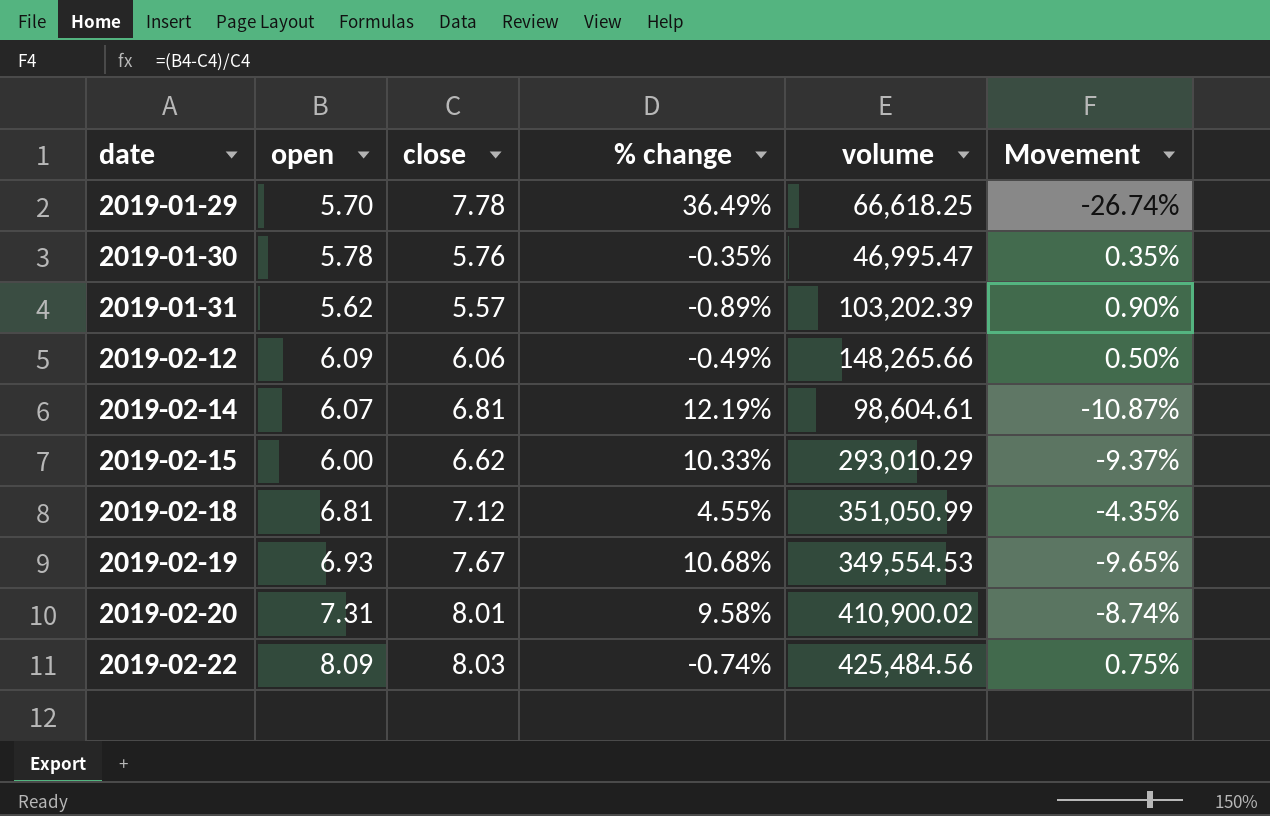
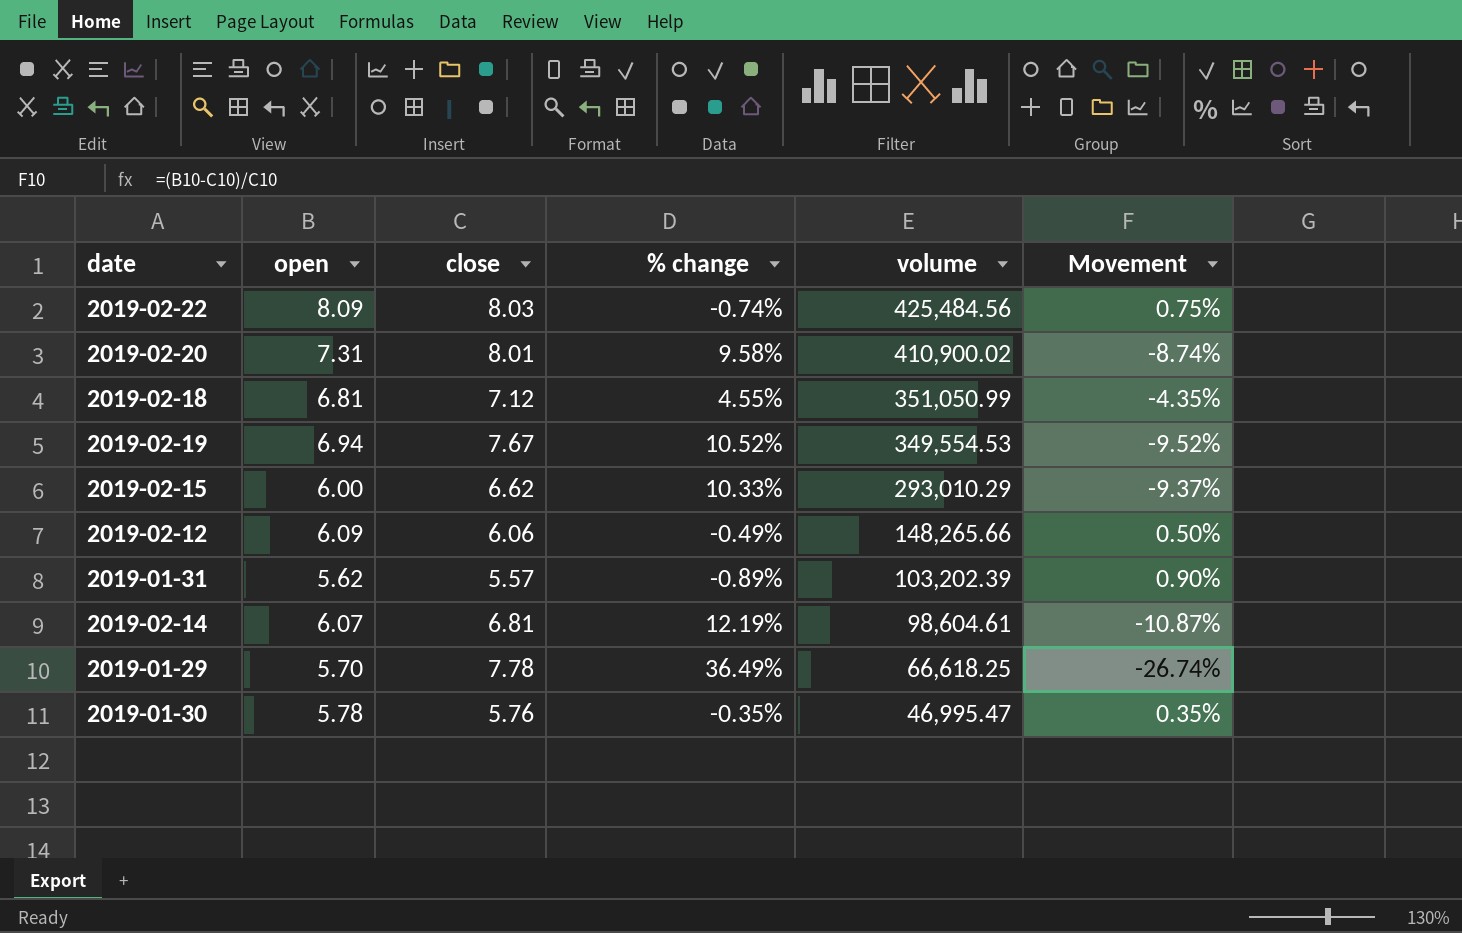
row order: date ascending -> volume descending
2019-02-19 | open: 6.93 -> 6.94
2019-02-19 | % change: 10.68% -> 10.52%
2019-02-19 | Movement: -9.65% -> -9.52%

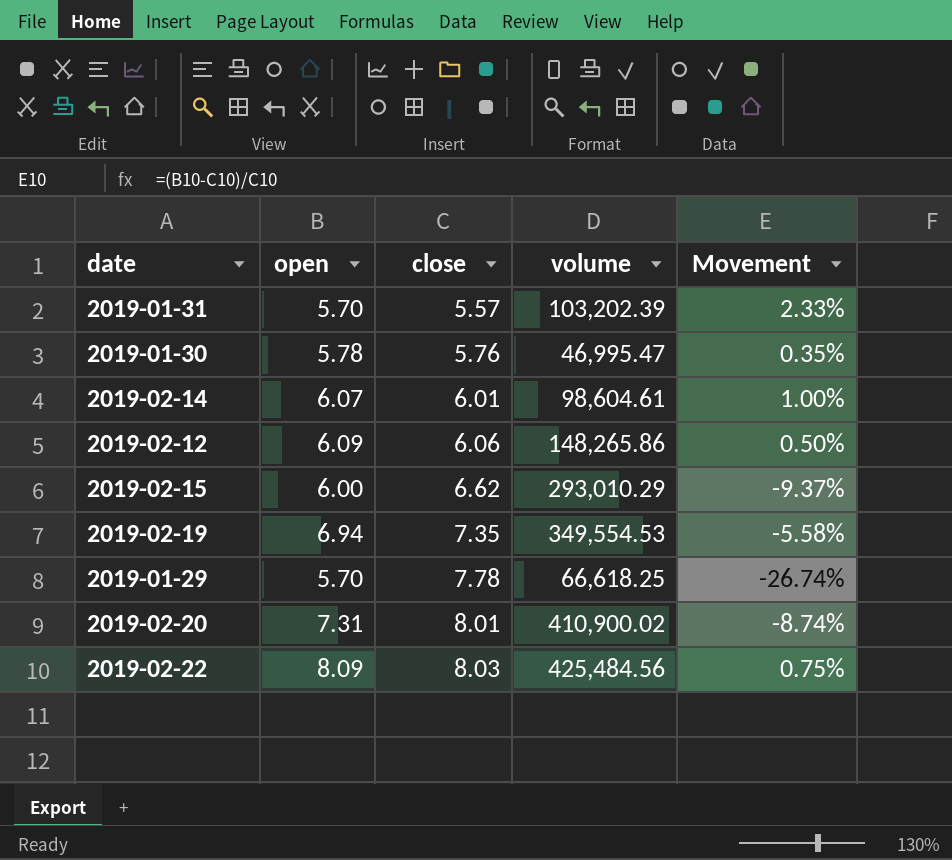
row order: volume descending -> close ascending
column % change | formula: ([close] - [open]) / [open] -> none
row 2019-02-18: 6.81 | 7.12 | 4.55% | 351,050.99 | -4.35% -> none
2019-01-31 | open: 5.62 -> 5.70
2019-01-31 | Movement: 0.90% -> 2.33%
2019-02-14 | close: 6.81 -> 6.01
2019-02-14 | Movement: -10.87% -> 1.00%
2019-02-12 | volume: 148,265.66 -> 148,265.86
2019-02-19 | close: 7.67 -> 7.35
2019-02-19 | Movement: -9.52% -> -5.58%

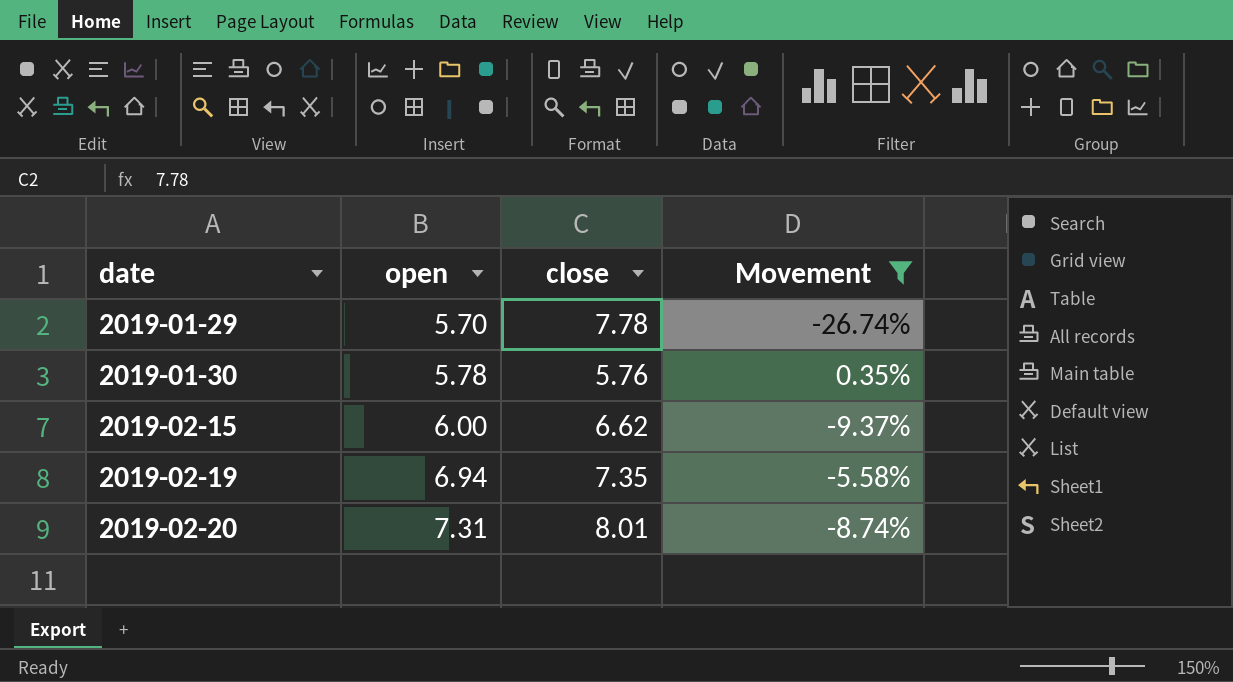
filter: none -> Movement <= 0.35%
row order: close ascending -> date ascending
column volume | position: 4 -> none

